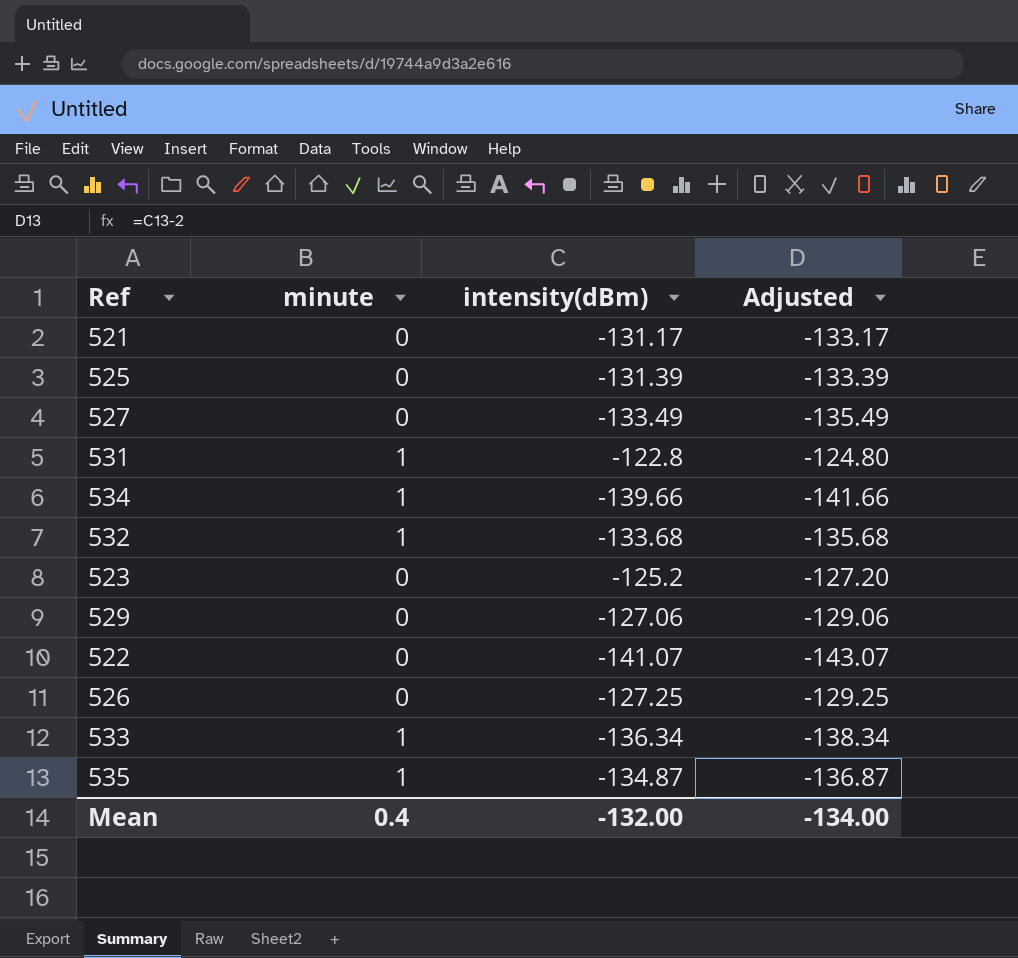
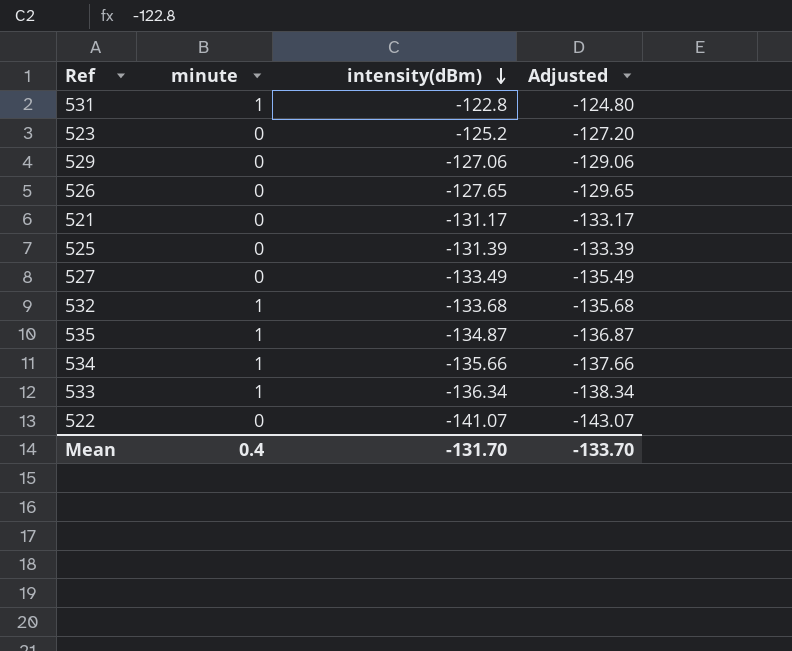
row order: none -> intensity(dBm) descending
526 | intensity(dBm): -127.25 -> -127.65
526 | Adjusted: -129.25 -> -129.65
534 | intensity(dBm): -139.66 -> -135.66
534 | Adjusted: -141.66 -> -137.66
Mean | intensity(dBm): -132.00 -> -131.70
Mean | Adjusted: -134.00 -> -133.70

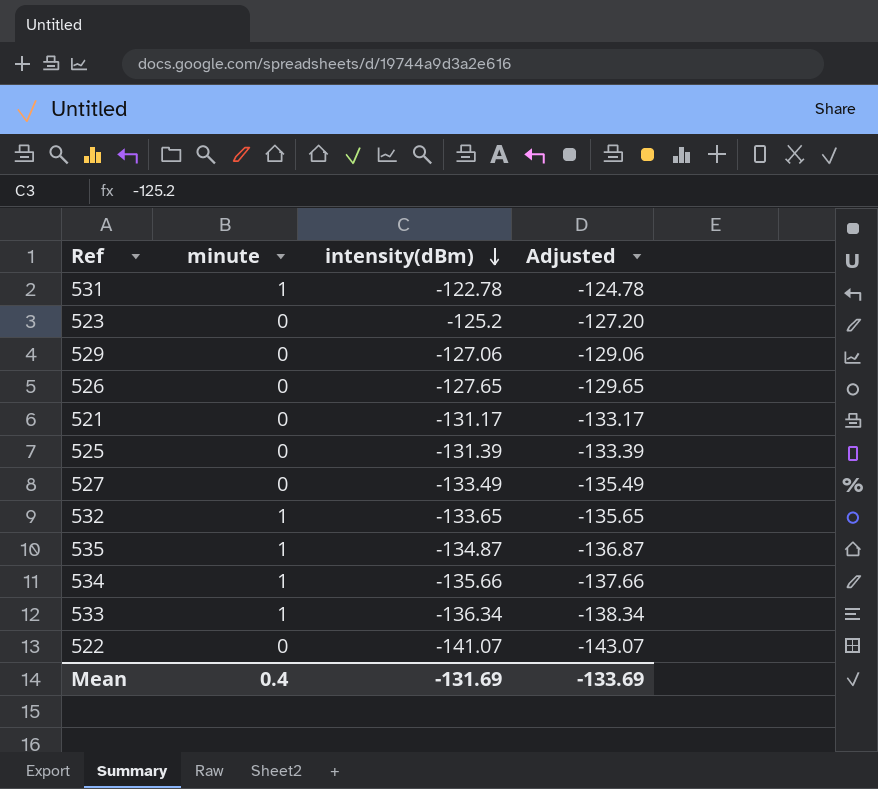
531 | intensity(dBm): -122.8 -> -122.78
531 | Adjusted: -124.80 -> -124.78
532 | intensity(dBm): -133.68 -> -133.65
532 | Adjusted: -135.68 -> -135.65
Mean | intensity(dBm): -131.70 -> -131.69
Mean | Adjusted: -133.70 -> -133.69

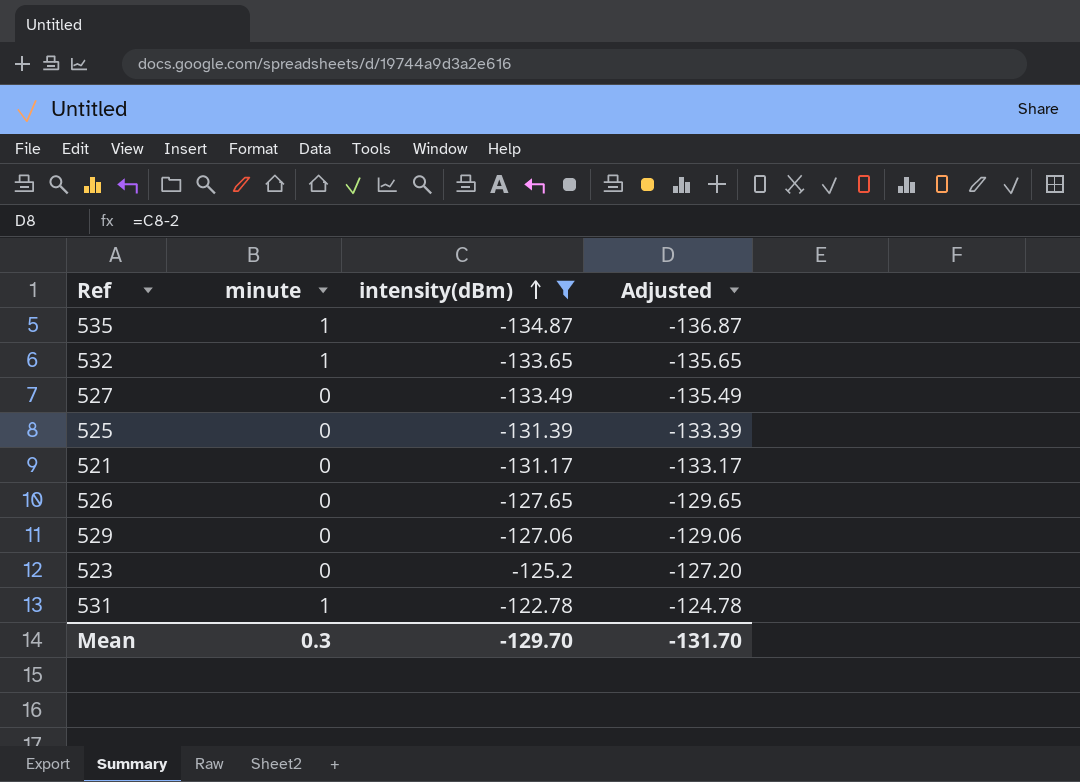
filter: none -> intensity(dBm) >= -134.87
row order: intensity(dBm) descending -> intensity(dBm) ascending
Mean | minute: 0.4 -> 0.3
Mean | intensity(dBm): -131.69 -> -129.70
Mean | Adjusted: -133.69 -> -131.70

